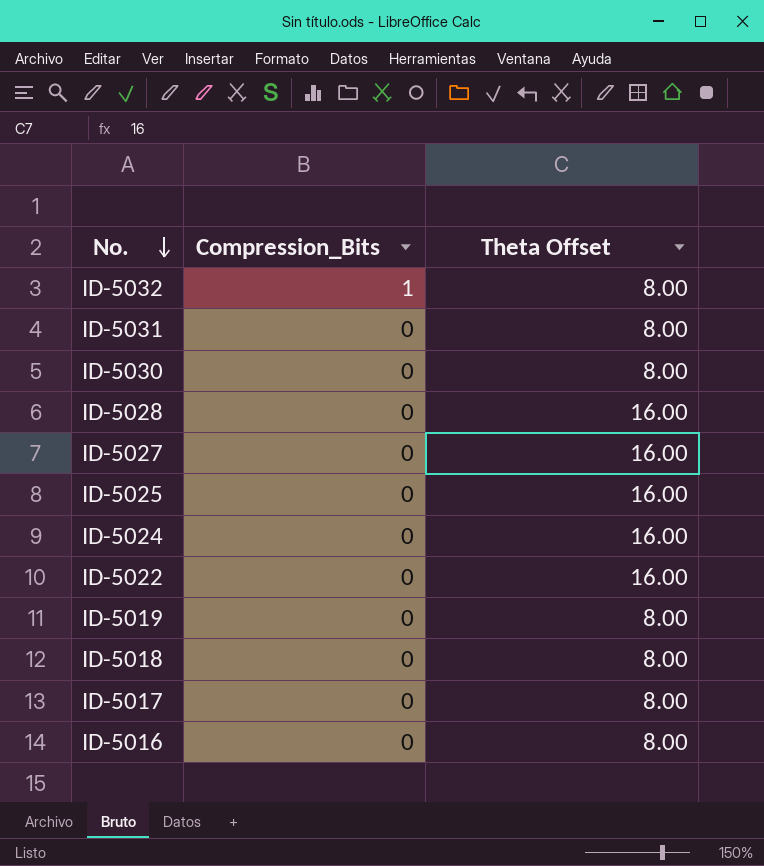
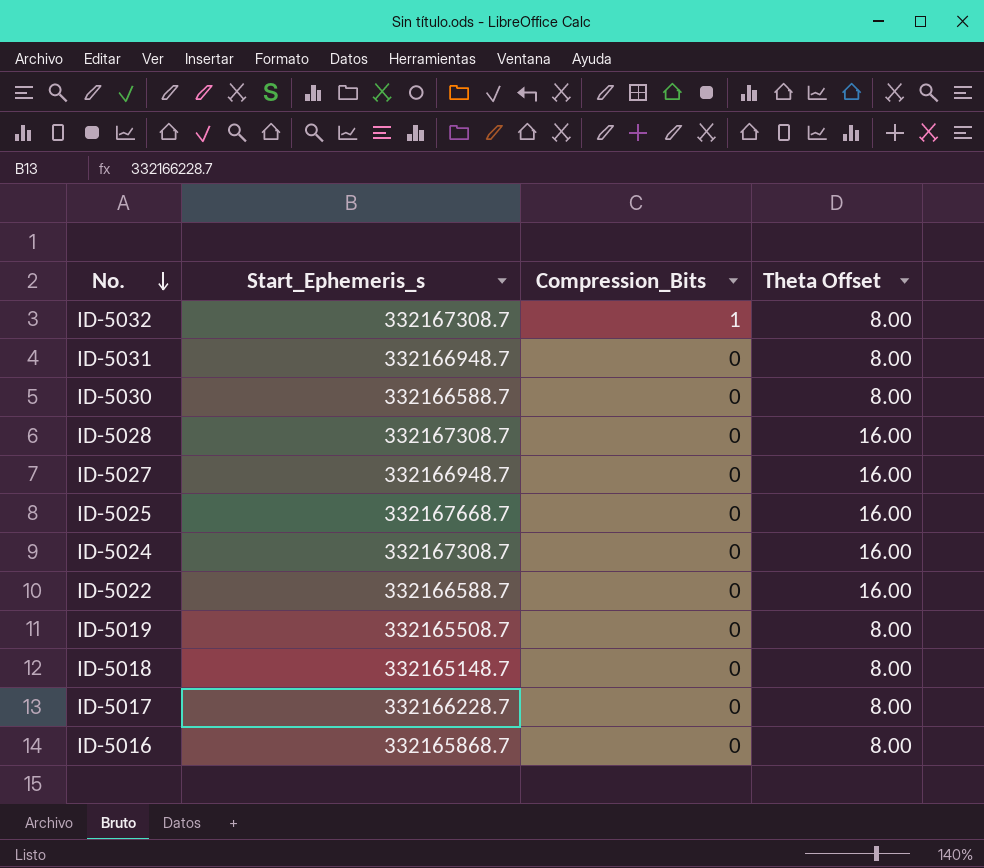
column Start_Ephemeris_s | position: none -> 2

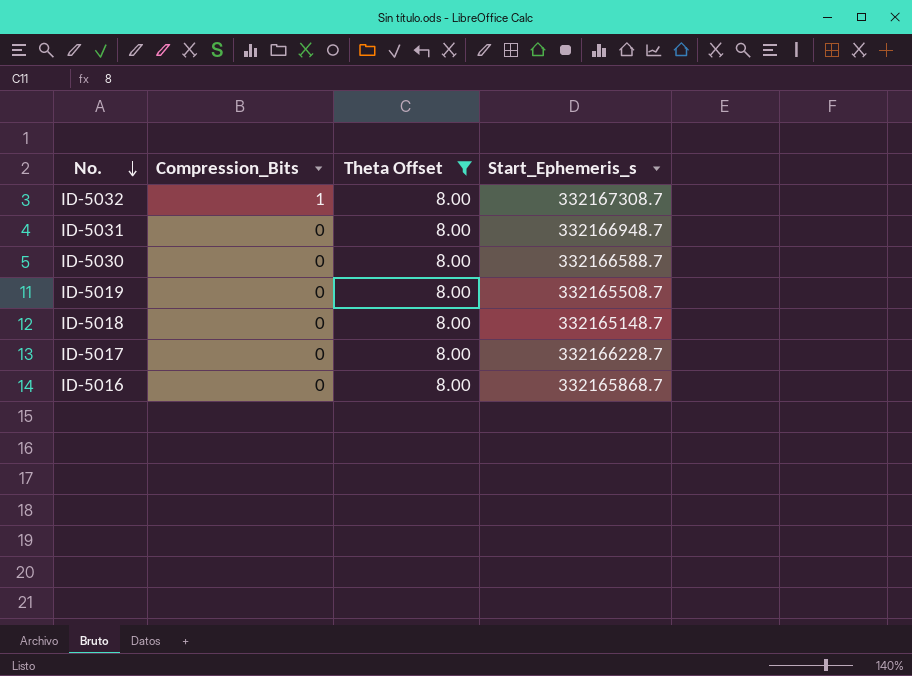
filter: none -> Theta Offset = 8.00
column Start_Ephemeris_s | position: 2 -> 4

